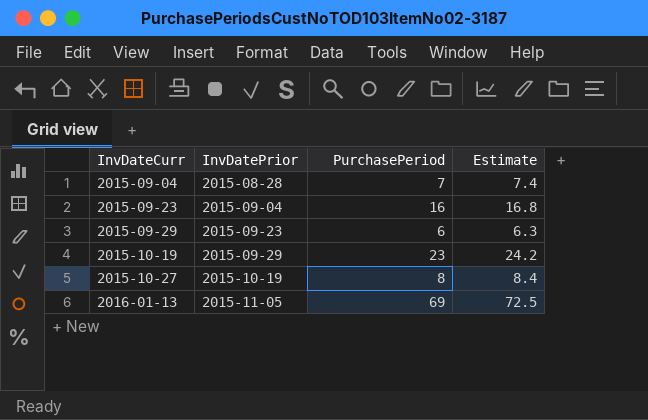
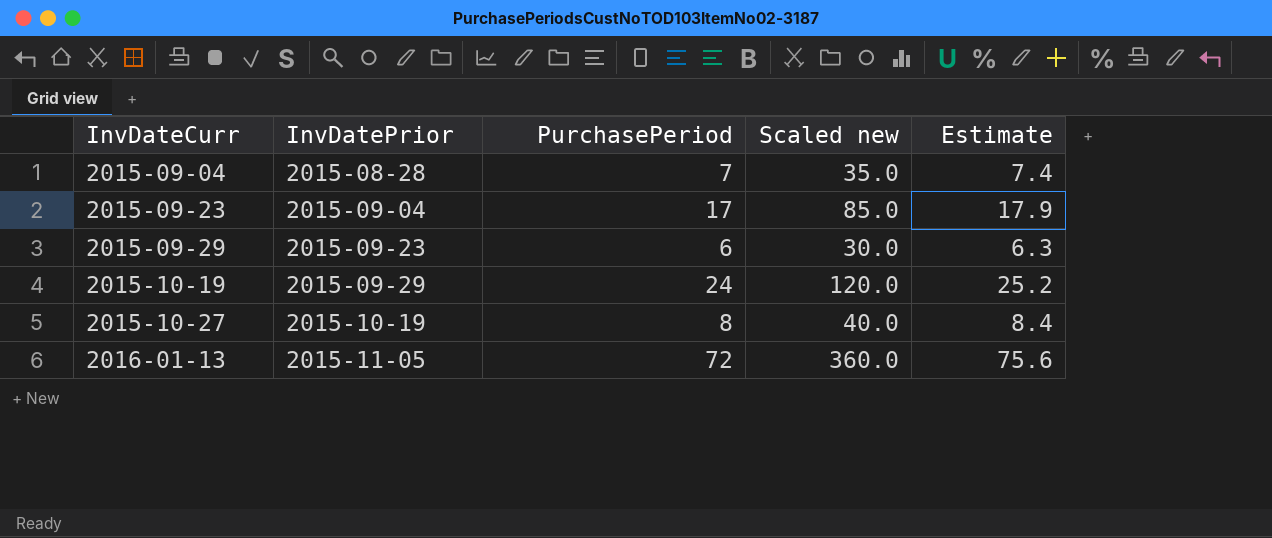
column Scaled new | formula: none -> [PurchasePeriod] * 5
2015-09-23 | PurchasePeriod: 16 -> 17
2015-09-23 | Estimate: 16.8 -> 17.9
2015-10-19 | PurchasePeriod: 23 -> 24
2015-10-19 | Estimate: 24.2 -> 25.2
2016-01-13 | PurchasePeriod: 69 -> 72
2016-01-13 | Estimate: 72.5 -> 75.6

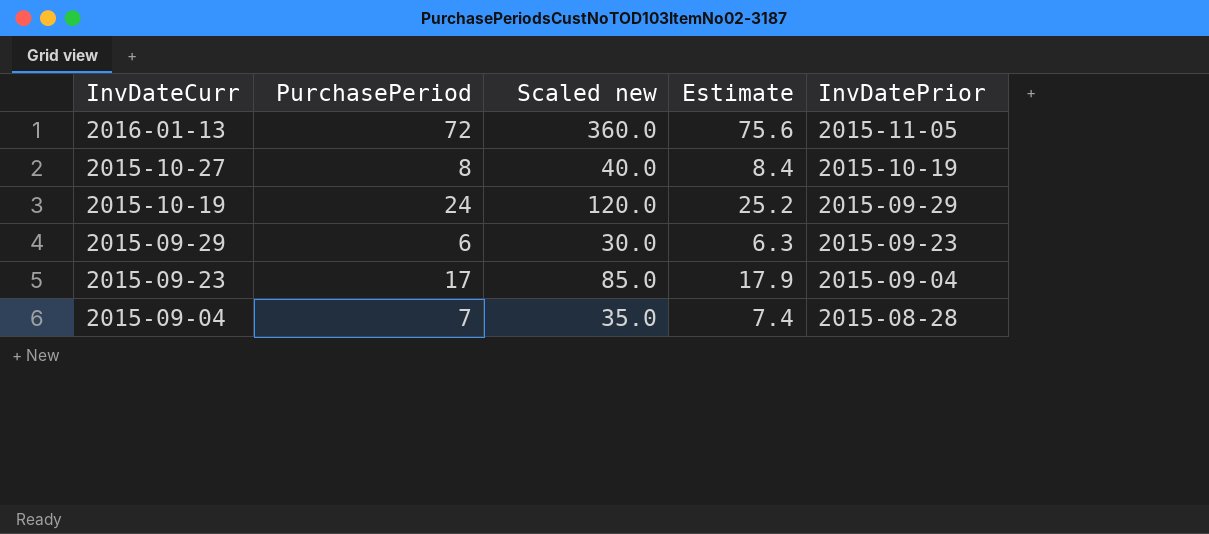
row order: InvDateCurr ascending -> InvDateCurr descending
column InvDatePrior | position: 2 -> 5

